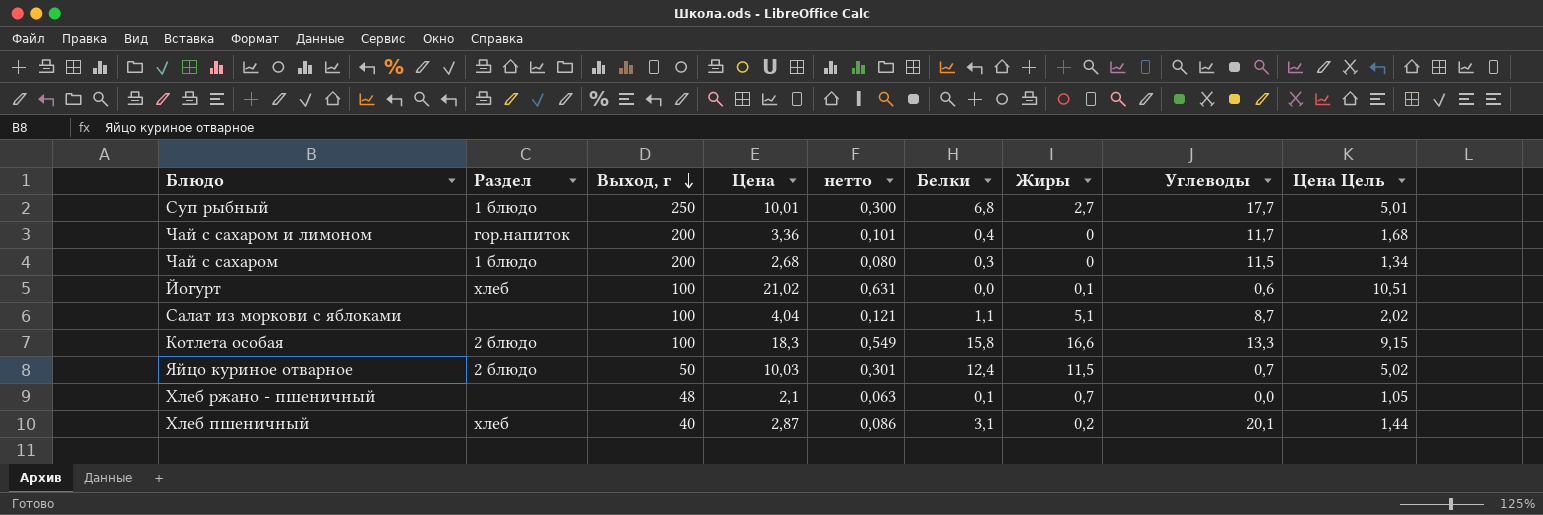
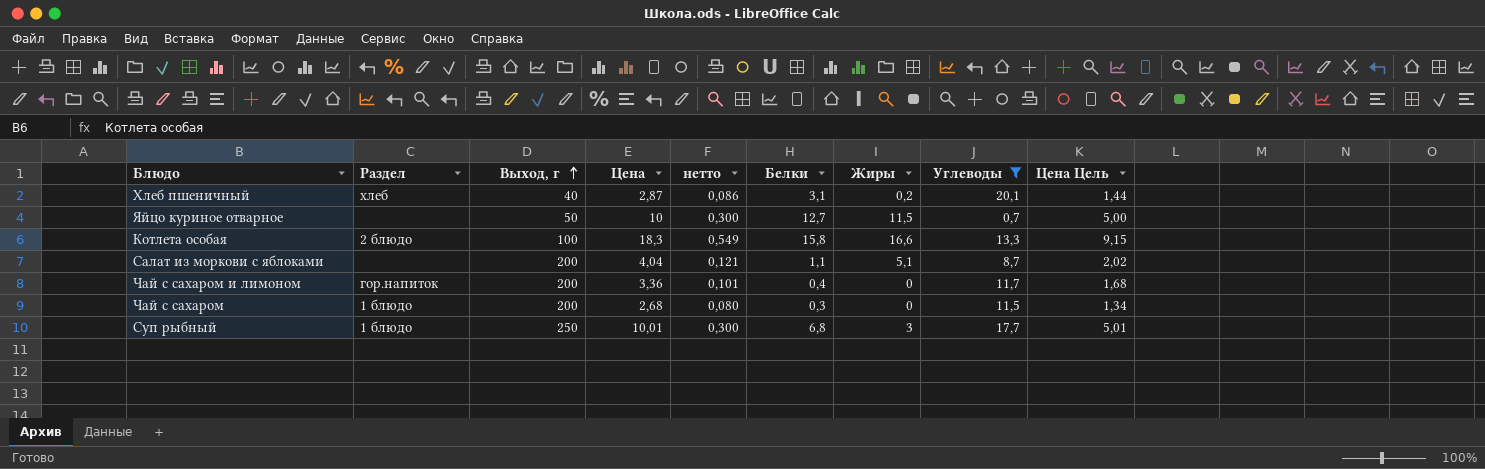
filter: none -> Углеводы >= 0,7
row order: Выход, г descending -> Выход, г ascending
Яйцо куриное отварное | Раздел: 2 блюдо -> none
Яйцо куриное отварное | Цена: 10,03 -> 10
Яйцо куриное отварное | нетто: 0,301 -> 0,300
Яйцо куриное отварное | Белки: 12,4 -> 12,7
Яйцо куриное отварное | Цена Цель: 5,02 -> 5,00
Салат из моркови с яблоками | Выход, г: 100 -> 200
Суп рыбный | Жиры: 2,7 -> 3

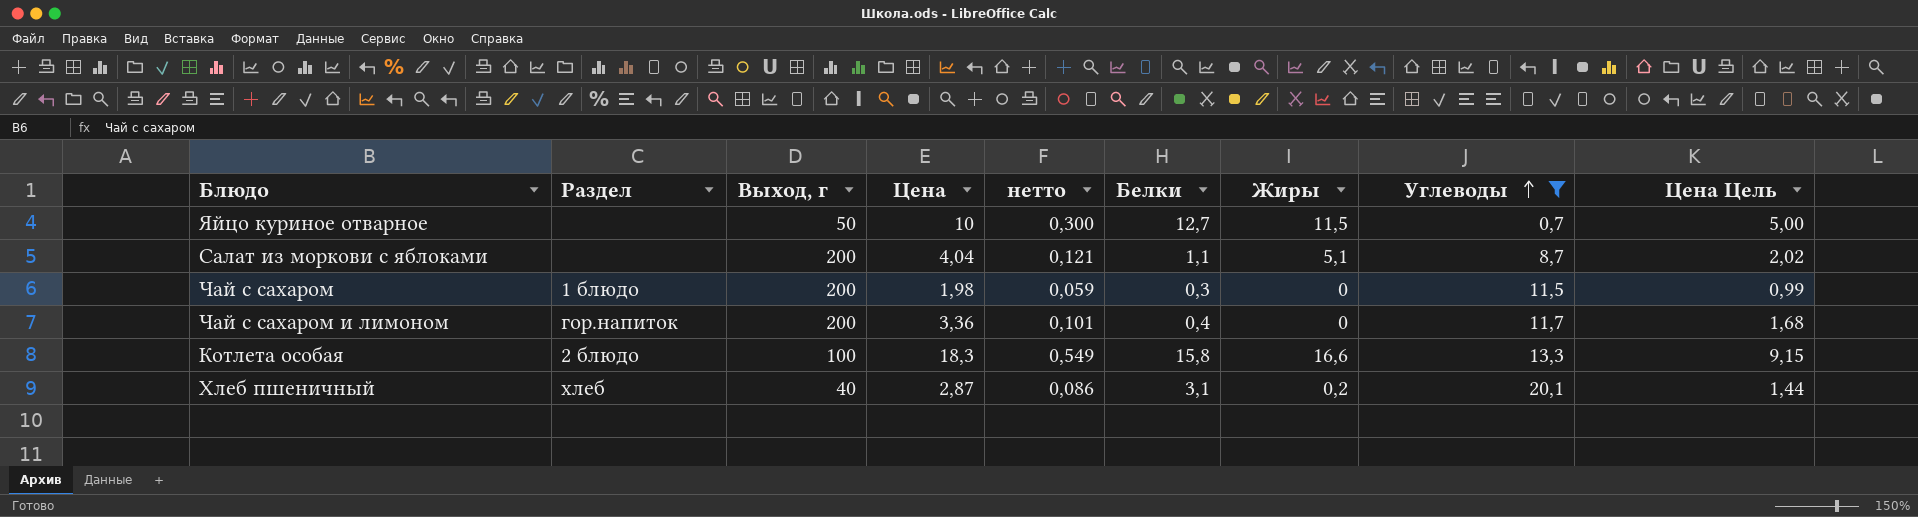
row order: Выход, г ascending -> Углеводы ascending
row Суп рыбный: 1 блюдо | 250 | 10,01 | 0,300 | 6,8 | 3 | 17,7 | 5,01 -> none
Чай с сахаром | Цена: 2,68 -> 1,98
Чай с сахаром | нетто: 0,080 -> 0,059
Чай с сахаром | Цена Цель: 1,34 -> 0,99

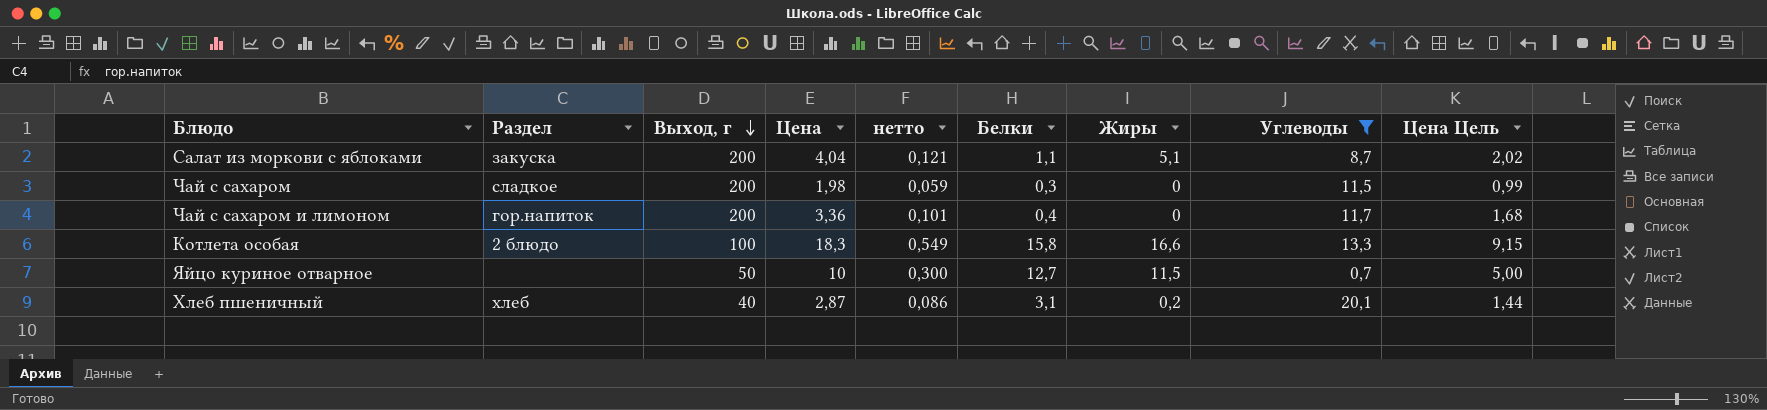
row order: Углеводы ascending -> Выход, г descending
Салат из моркови с яблоками | Раздел: none -> закуска
Чай с сахаром | Раздел: 1 блюдо -> сладкое

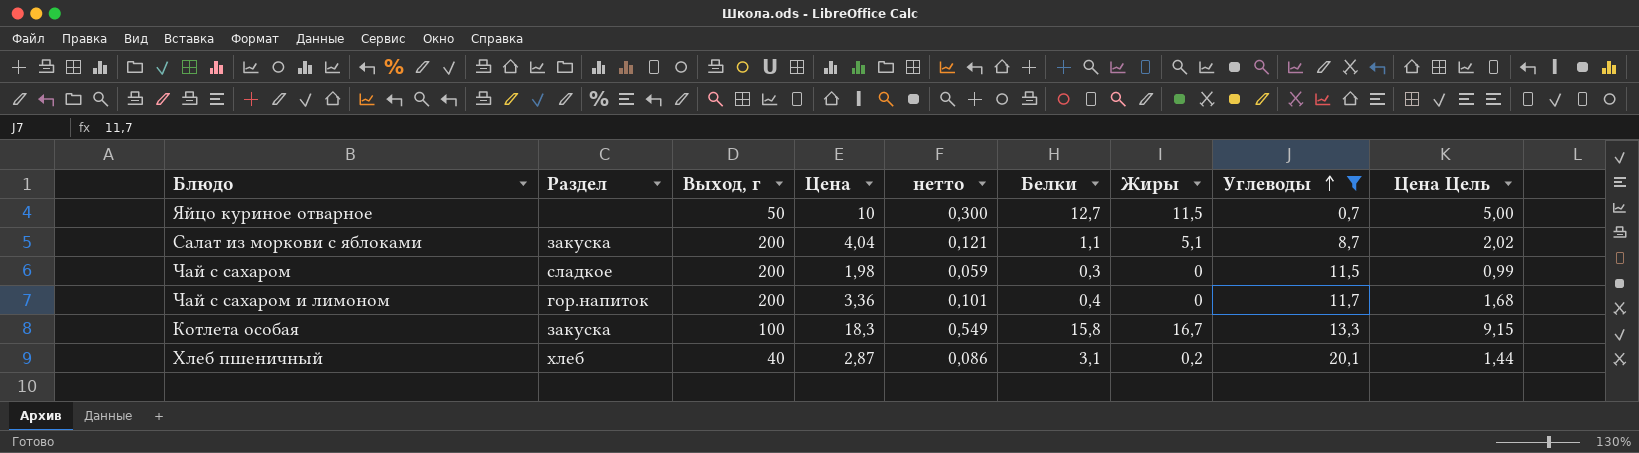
row order: Выход, г descending -> Углеводы ascending
Котлета особая | Раздел: 2 блюдо -> закуска
Котлета особая | Жиры: 16,6 -> 16,7

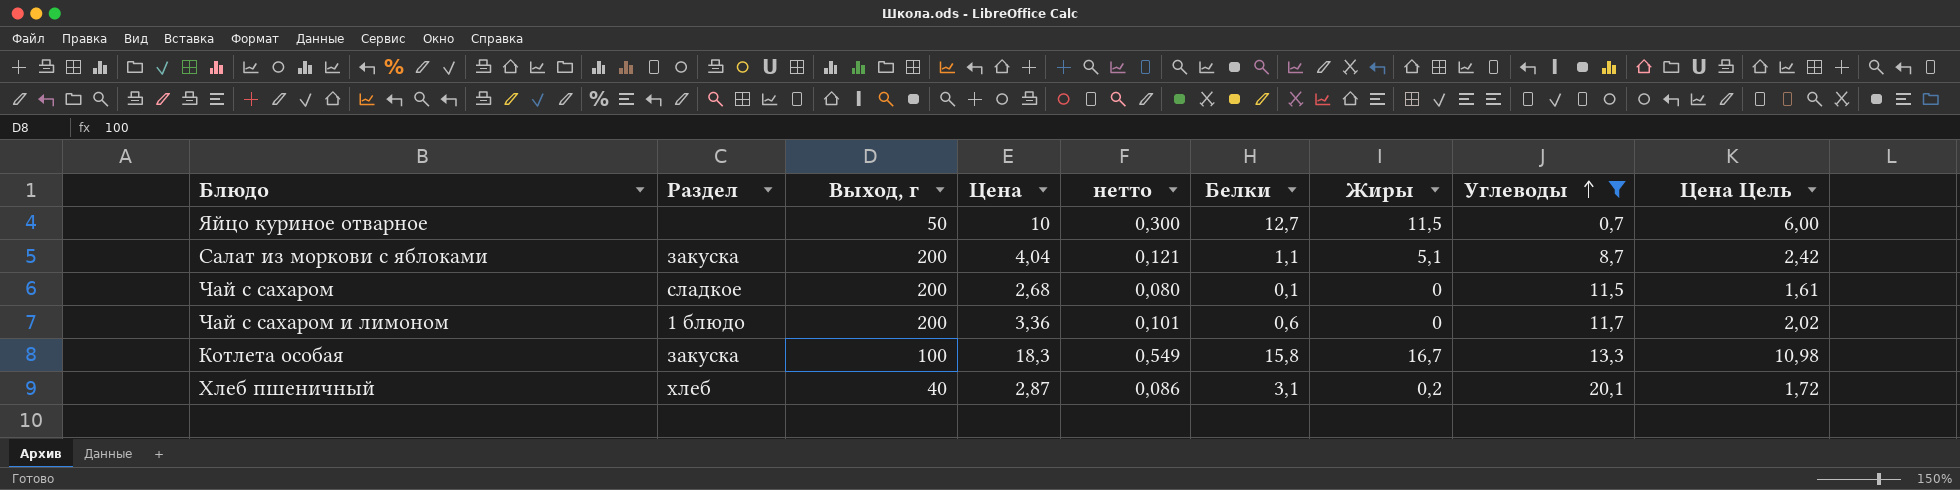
column Цена Цель | formula: [Цена] * 0,5 -> [Цена] * 0,6
Чай с сахаром | Цена: 1,98 -> 2,68
Чай с сахаром | нетто: 0,059 -> 0,080
Чай с сахаром | Белки: 0,3 -> 0,1
Чай с сахаром и лимоном | Раздел: гор.напиток -> 1 блюдо
Чай с сахаром и лимоном | Белки: 0,4 -> 0,6

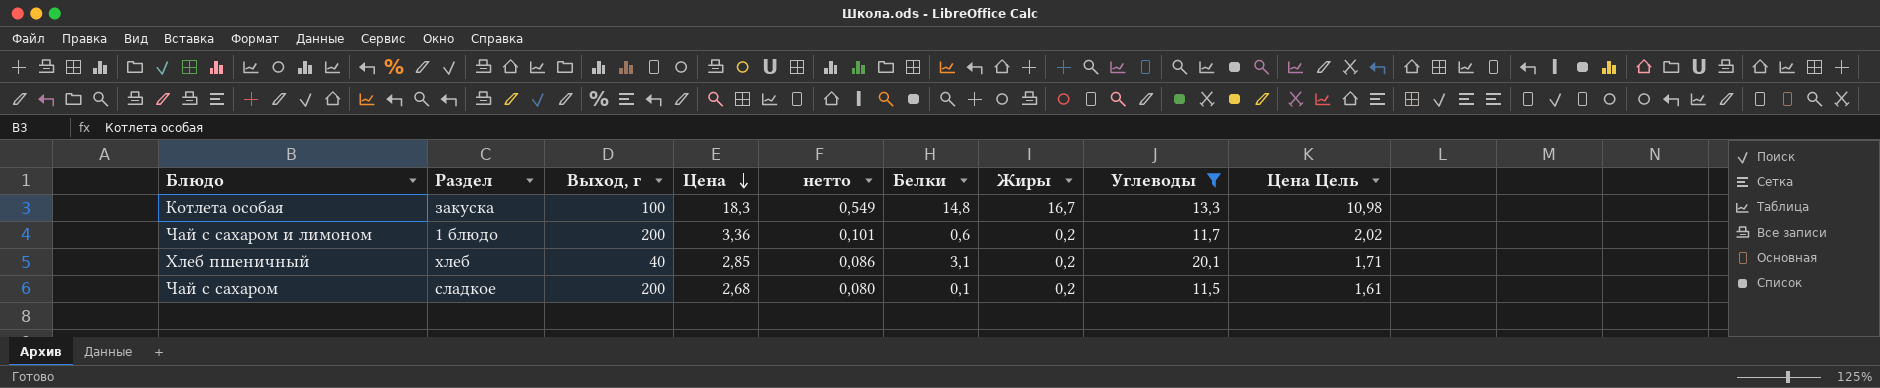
row order: Углеводы ascending -> Цена descending
row Яйцо куриное отварное: none | 50 | 10 | 0,300 | 12,7 | 11,5 | 0,7 | 6,00 -> none
row Салат из моркови с яблоками: закуска | 200 | 4,04 | 0,121 | 1,1 | 5,1 | 8,7 | 2,42 -> none
Котлета особая | Белки: 15,8 -> 14,8
Чай с сахаром и лимоном | Жиры: 0 -> 0,2
Хлеб пшеничный | Цена: 2,87 -> 2,85
Хлеб пшеничный | Цена Цель: 1,72 -> 1,71
Чай с сахаром | Жиры: 0 -> 0,2

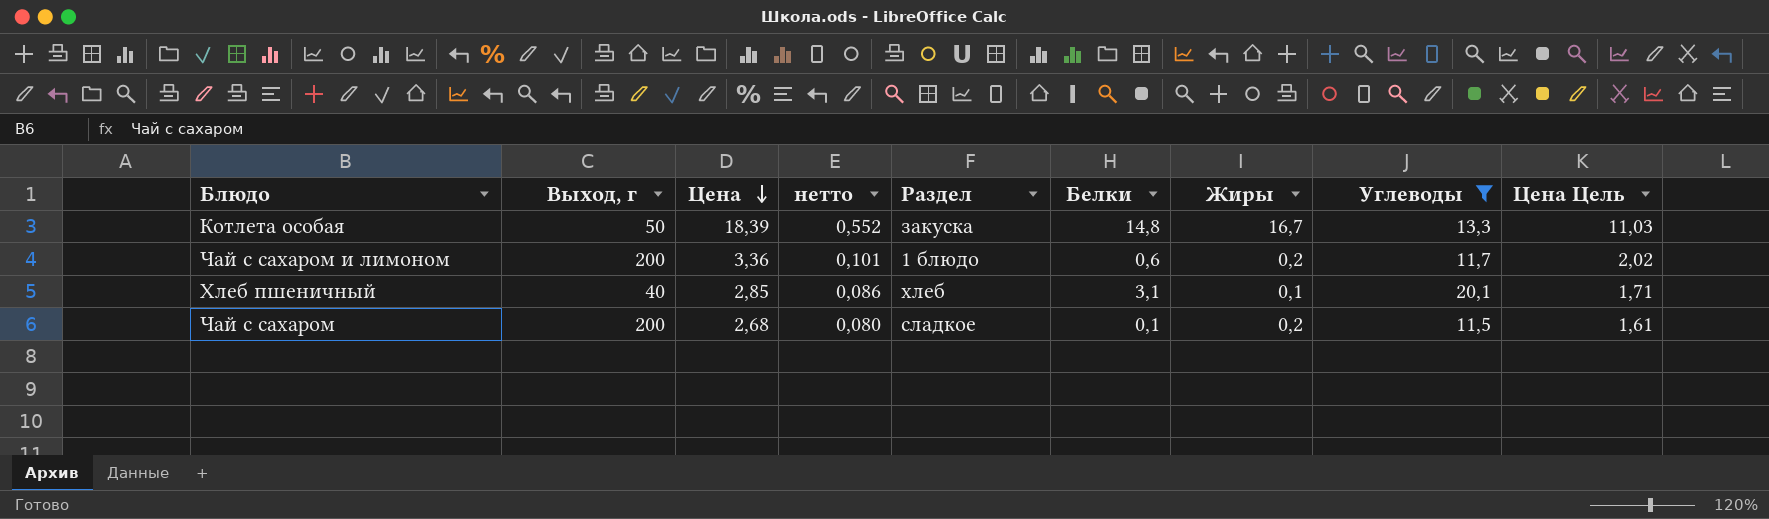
column Раздел | position: 2 -> 5
Котлета особая | Выход, г: 100 -> 50
Котлета особая | Цена: 18,3 -> 18,39
Котлета особая | нетто: 0,549 -> 0,552
Котлета особая | Цена Цель: 10,98 -> 11,03
Хлеб пшеничный | Жиры: 0,2 -> 0,1

